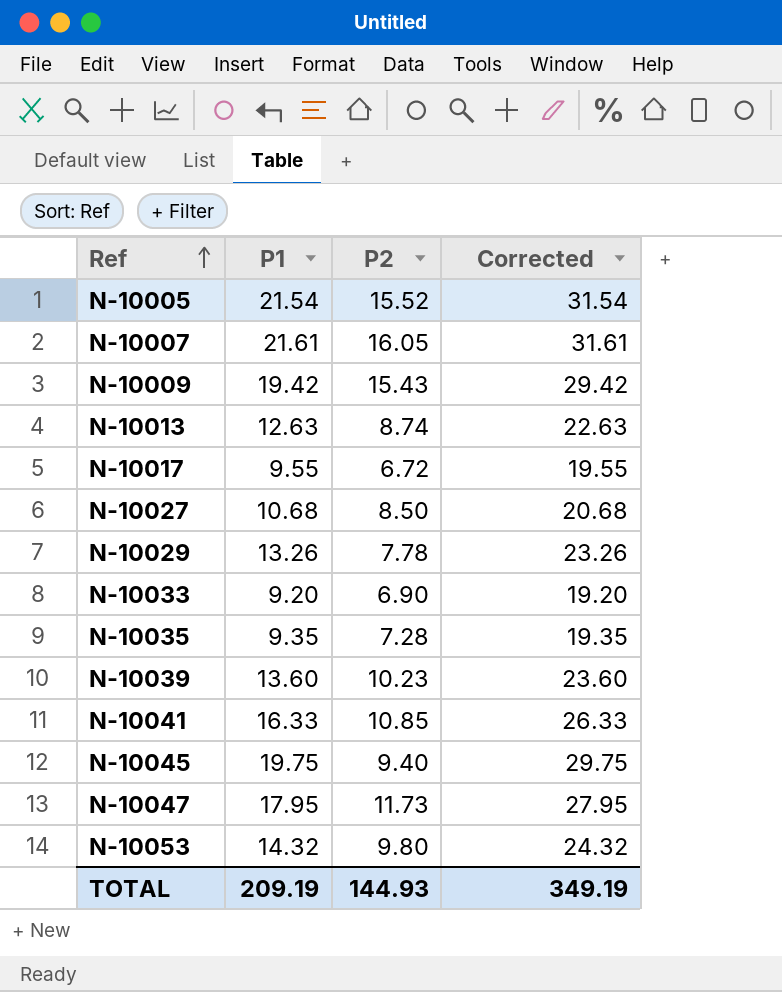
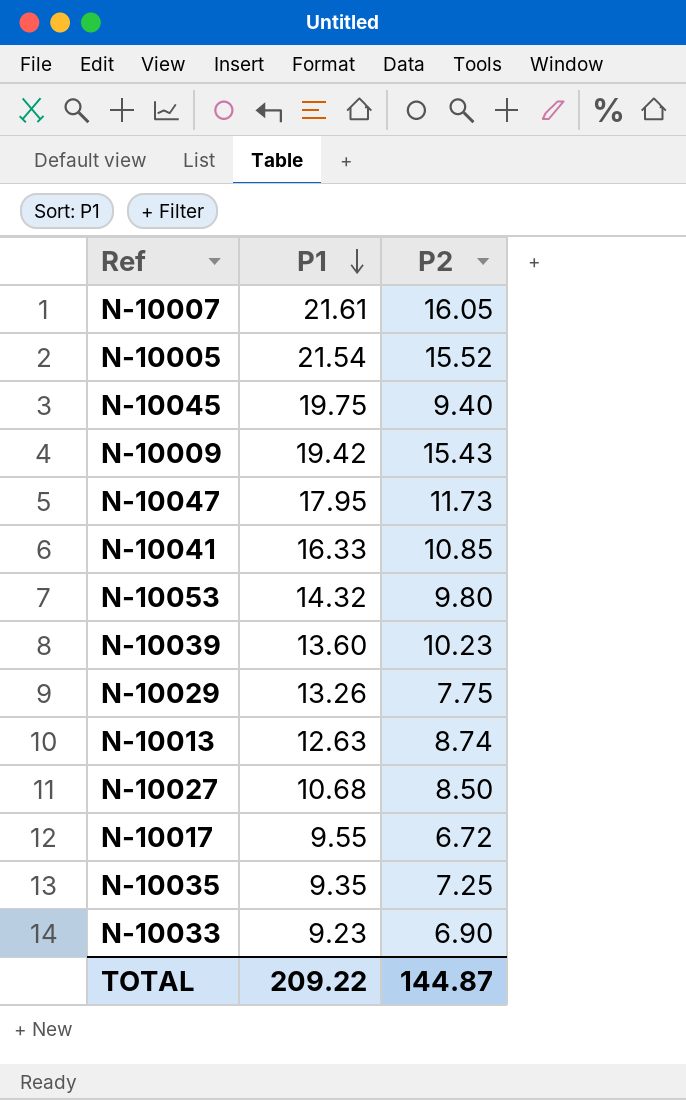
row order: Ref ascending -> P1 descending
column Corrected | formula: [P1] + 10 -> none
N-10029 | P2: 7.78 -> 7.75
N-10035 | P2: 7.28 -> 7.25
N-10033 | P1: 9.20 -> 9.23
TOTAL | P1: 209.19 -> 209.22
TOTAL | P2: 144.93 -> 144.87

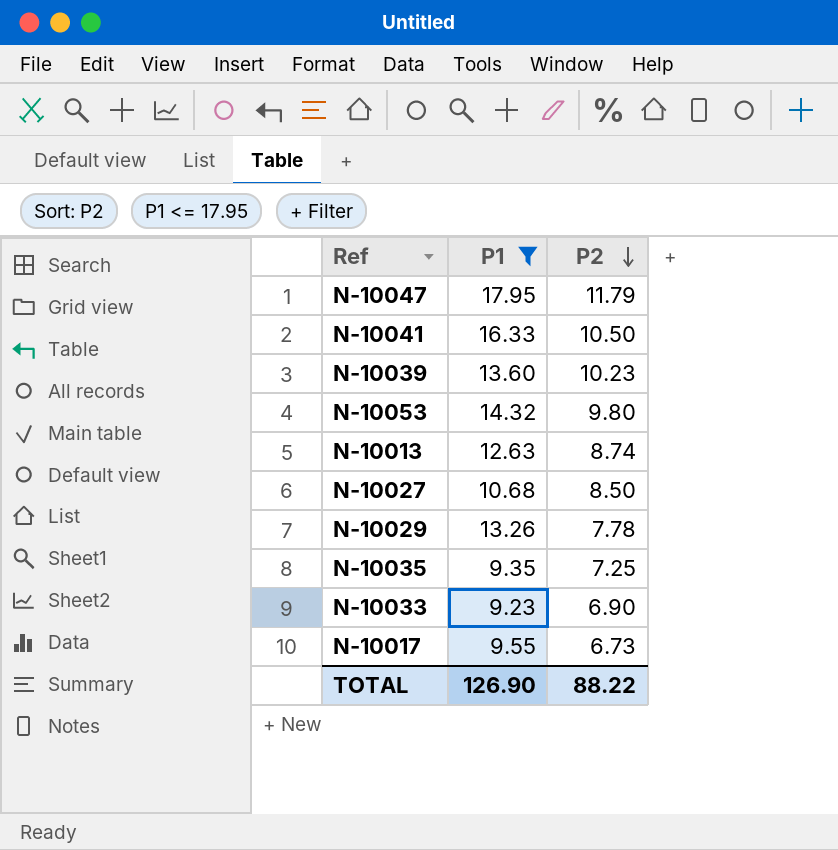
filter: none -> P1 <= 17.95
row order: P1 descending -> P2 descending
N-10047 | P2: 11.73 -> 11.79
N-10041 | P2: 10.85 -> 10.50
N-10029 | P2: 7.75 -> 7.78
N-10017 | P2: 6.72 -> 6.73
TOTAL | P1: 209.22 -> 126.90
TOTAL | P2: 144.87 -> 88.22

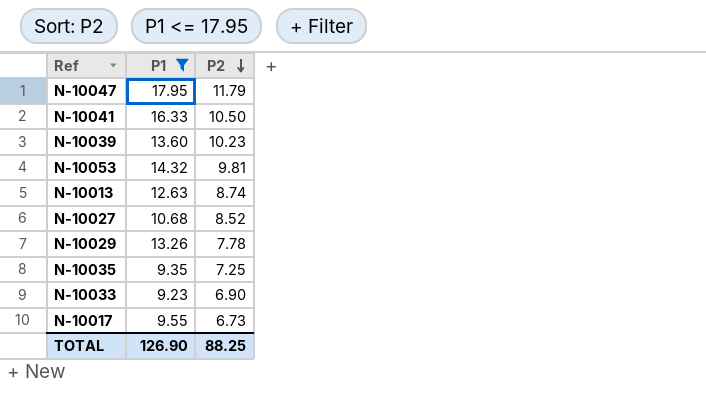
N-10053 | P2: 9.80 -> 9.81
N-10027 | P2: 8.50 -> 8.52
TOTAL | P2: 88.22 -> 88.25

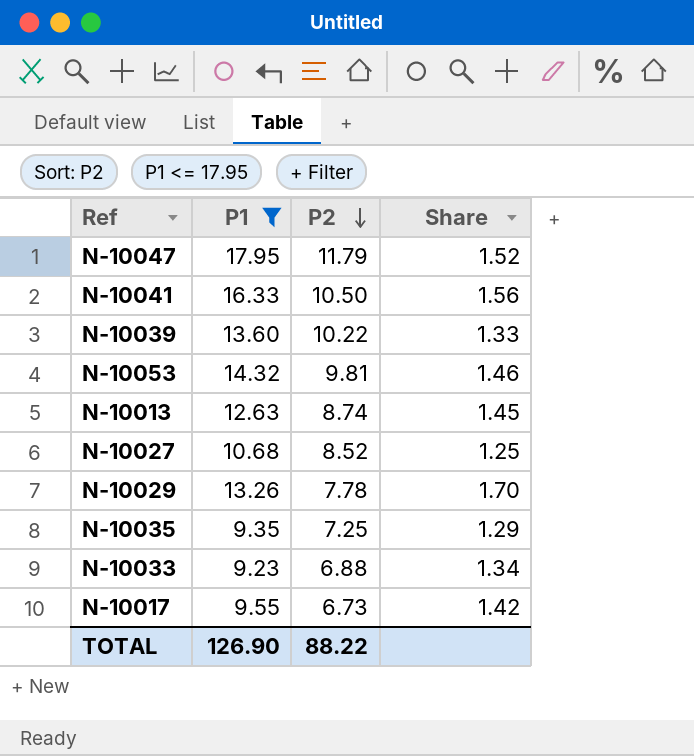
column Share | formula: none -> [P1] / [P2]
N-10039 | P2: 10.23 -> 10.22
N-10033 | P2: 6.90 -> 6.88
TOTAL | P2: 88.25 -> 88.22

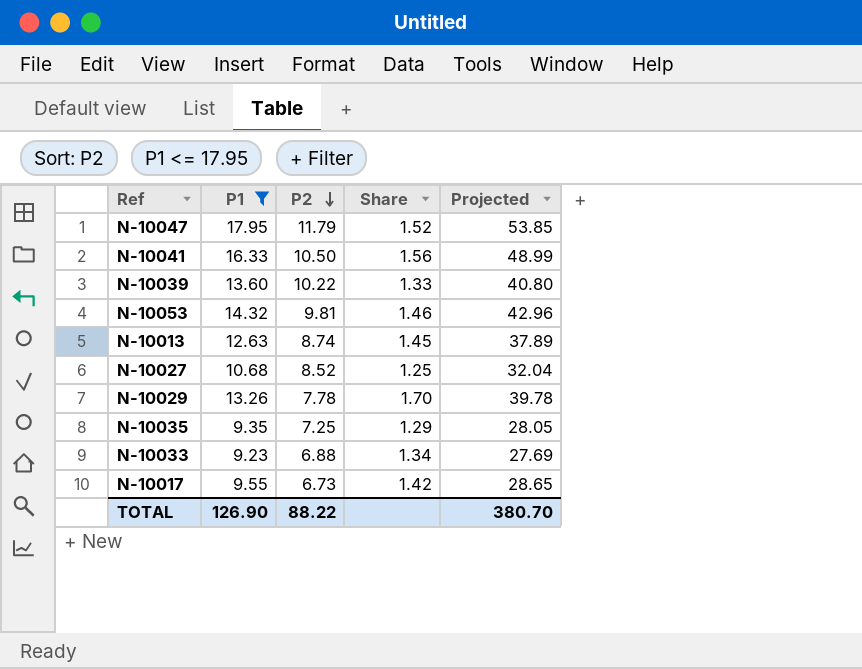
column Projected | formula: none -> [P1] * 3

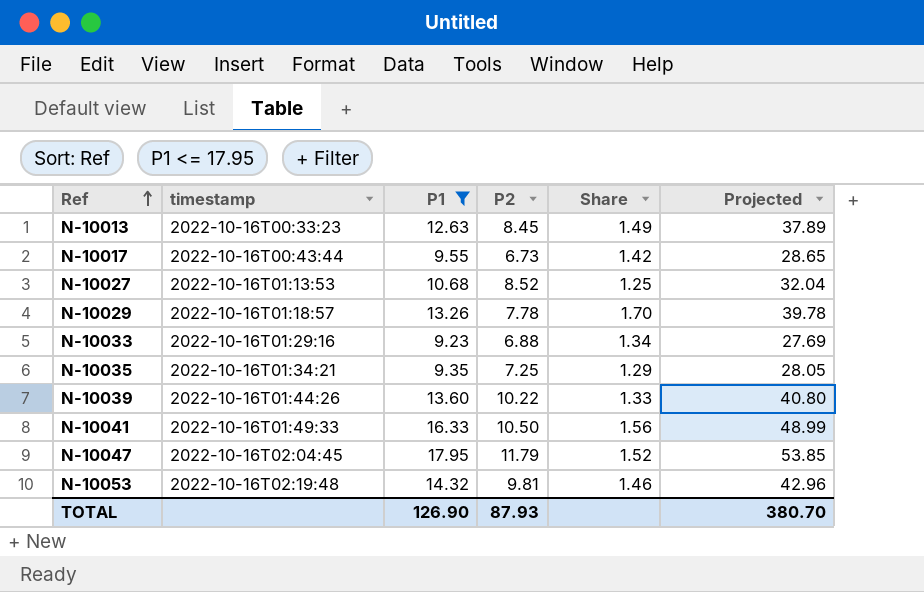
row order: P2 descending -> Ref ascending
column timestamp | position: none -> 2
N-10013 | P2: 8.74 -> 8.45
N-10013 | Share: 1.45 -> 1.49
TOTAL | P2: 88.22 -> 87.93

